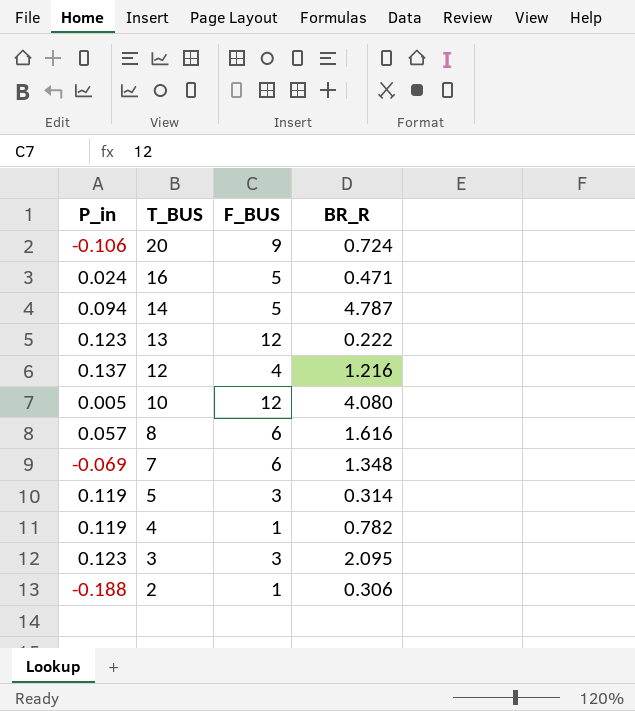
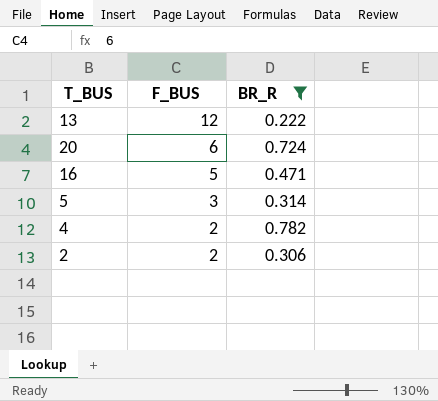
filter: none -> BR_R <= 0.782
row order: T_BUS descending -> F_BUS descending
column P_in | position: 1 -> none
20 | F_BUS: 9 -> 6
4 | F_BUS: 1 -> 2
2 | F_BUS: 1 -> 2

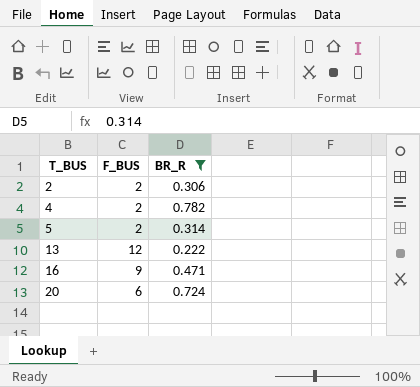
row order: F_BUS descending -> T_BUS ascending
5 | F_BUS: 3 -> 2
16 | F_BUS: 5 -> 9

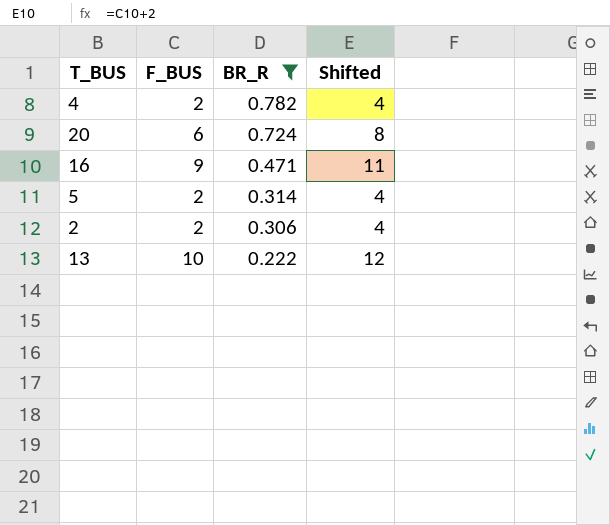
row order: T_BUS ascending -> BR_R descending
column Shifted | formula: none -> [F_BUS] + 2
13 | F_BUS: 12 -> 10

